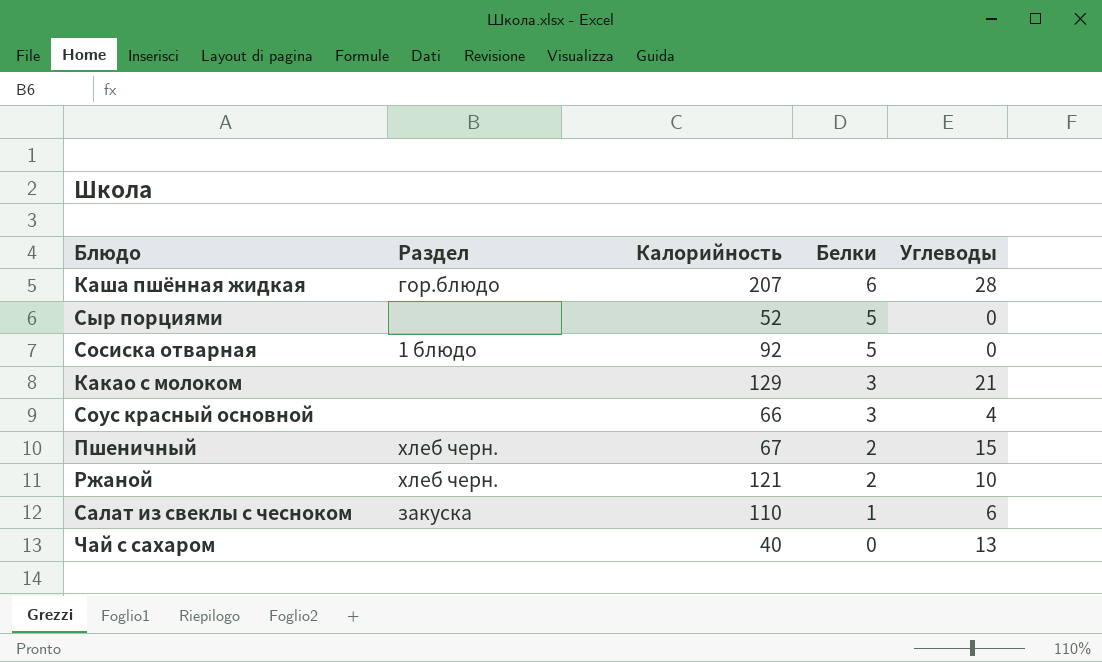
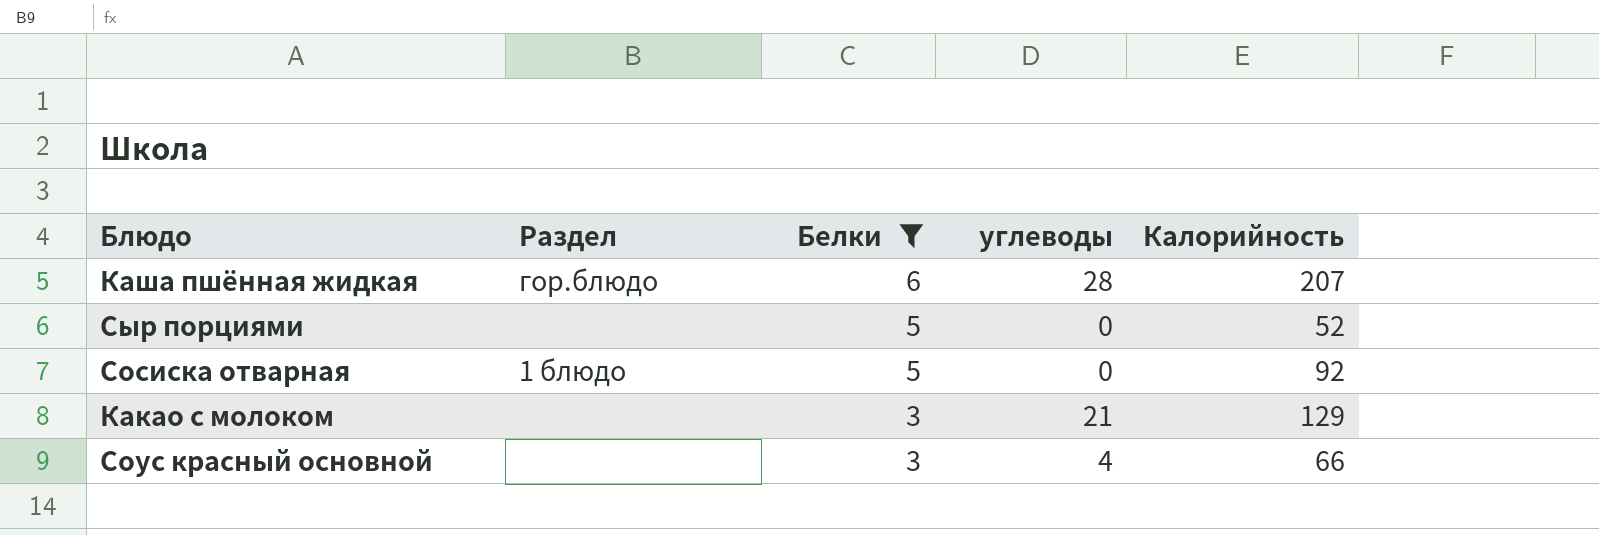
filter: none -> Белки >= 3
column name: Углеводы -> углеводы
column Калорийность | position: 3 -> 5

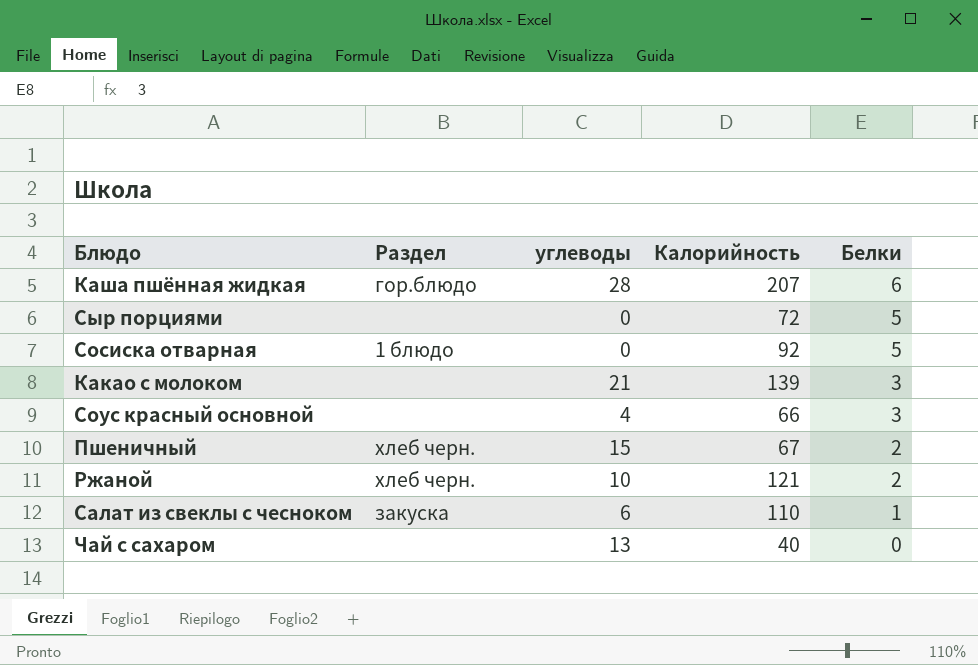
filter: Белки >= 3 -> none
column Белки | position: 3 -> 5
Сыр порциями | Калорийность: 52 -> 72
Какао с молоком | Калорийность: 129 -> 139

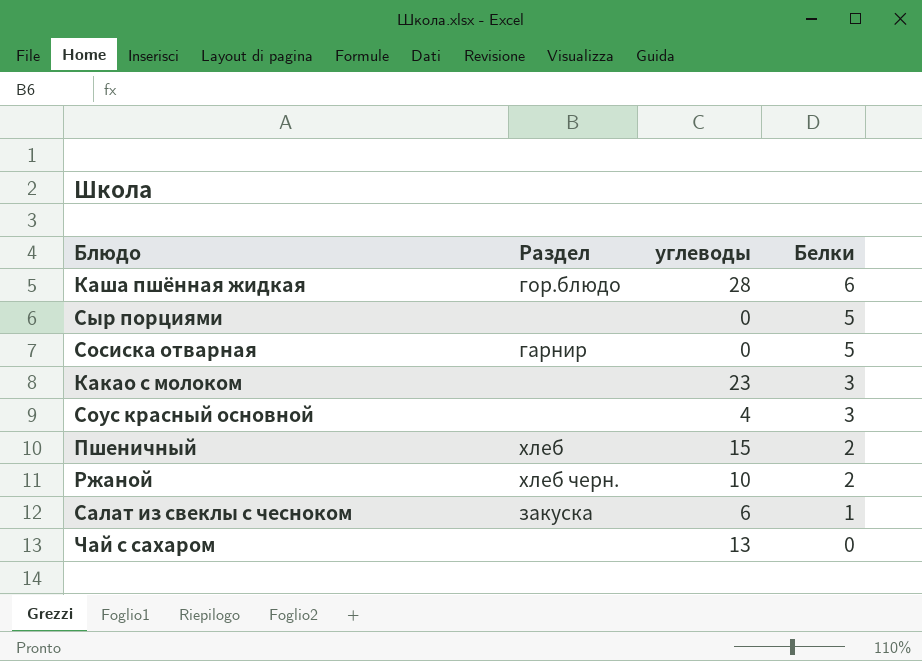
column Калорийность | position: 4 -> none
Сосиска отварная | Раздел: 1 блюдо -> гарнир
Какао с молоком | углеводы: 21 -> 23
Пшеничный | Раздел: хлеб черн. -> хлеб

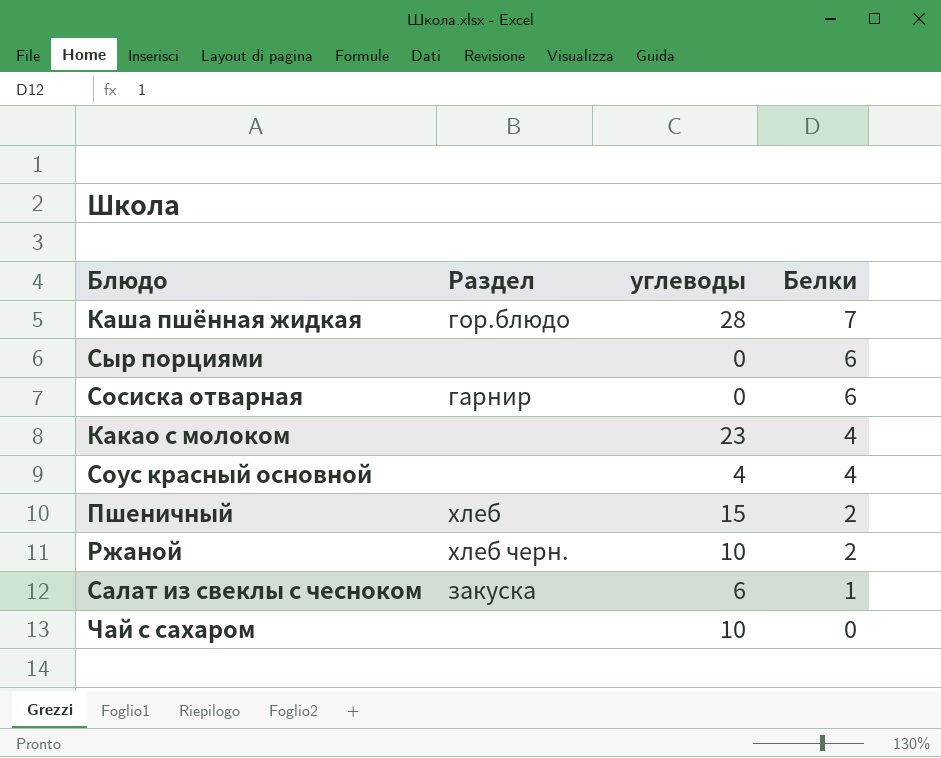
Каша пшённая жидкая | Белки: 6 -> 7
Сыр порциями | Белки: 5 -> 6
Сосиска отварная | Белки: 5 -> 6
Какао с молоком | Белки: 3 -> 4
Соус красный основной | Белки: 3 -> 4
Чай с сахаром | углеводы: 13 -> 10

